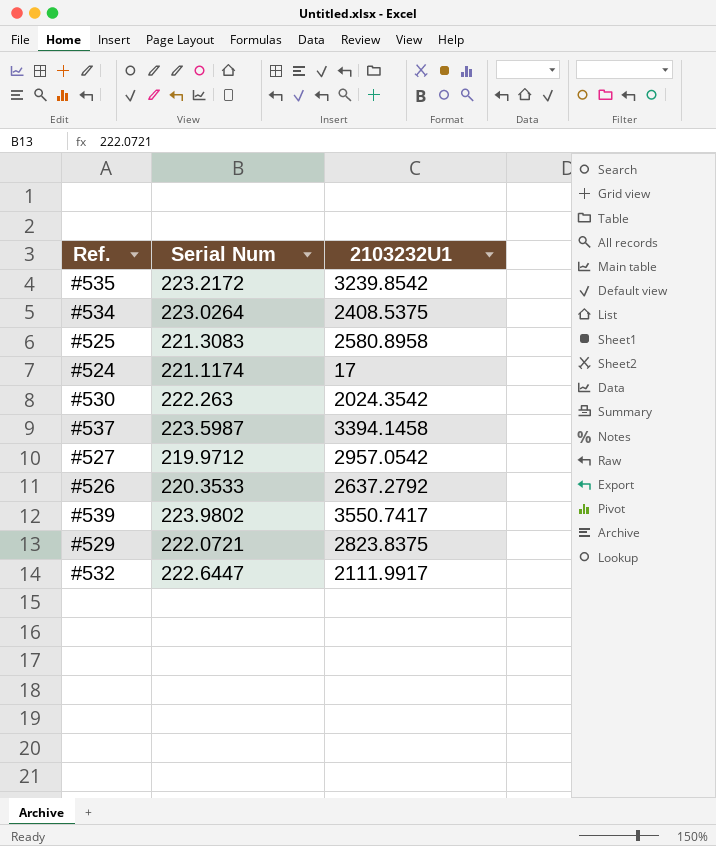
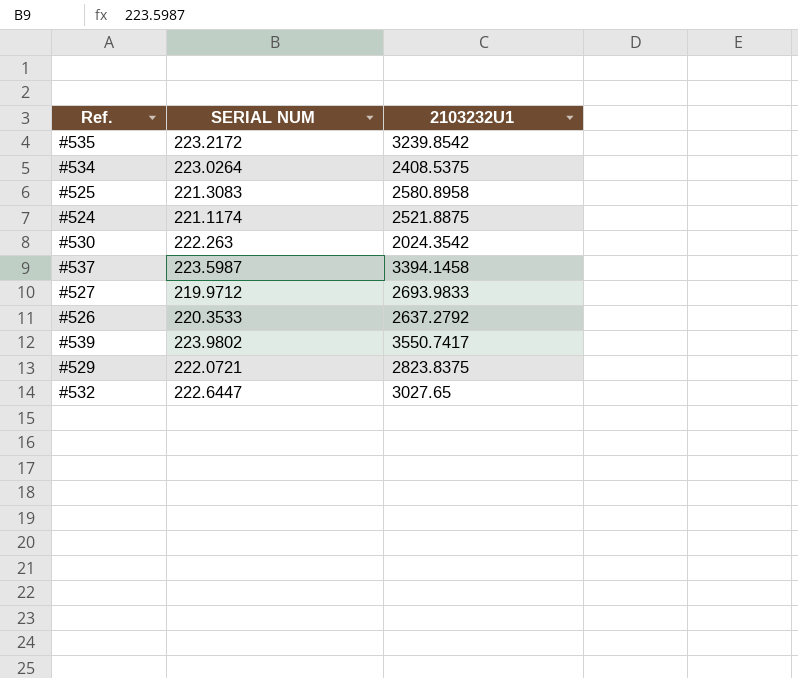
column name: Serial Num -> SERIAL NUM
#524 | 2103232U1: 17 -> 2521.8875
#527 | 2103232U1: 2957.0542 -> 2693.9833
#532 | 2103232U1: 2111.9917 -> 3027.65

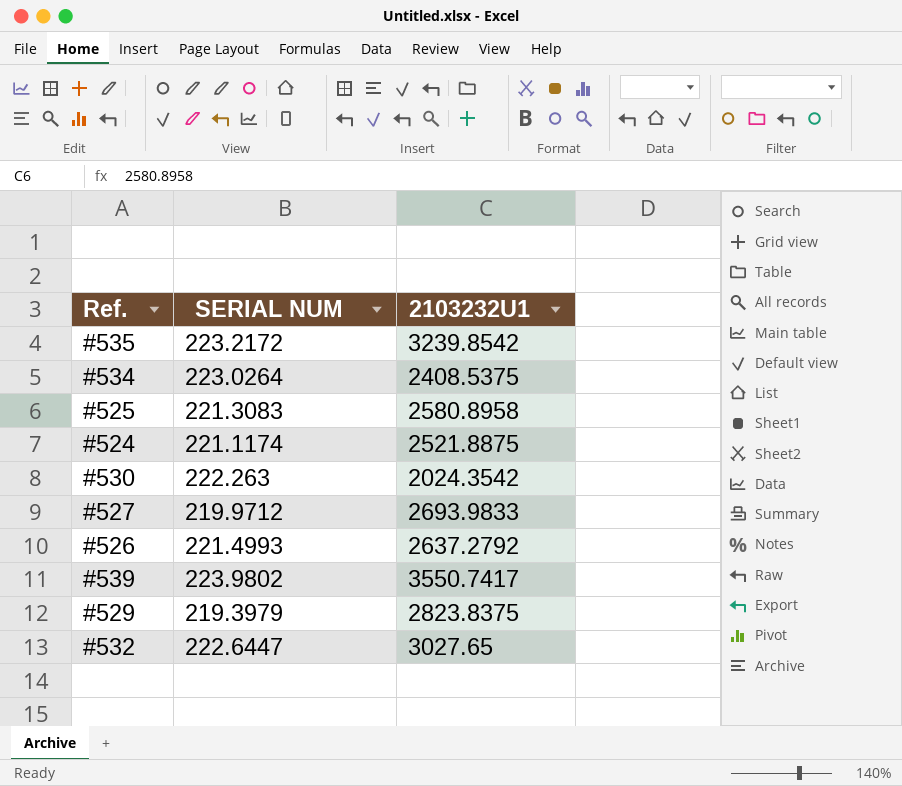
row #537: 223.5987 | 3394.1458 -> none
#526 | SERIAL NUM: 220.3533 -> 221.4993
#529 | SERIAL NUM: 222.0721 -> 219.3979

